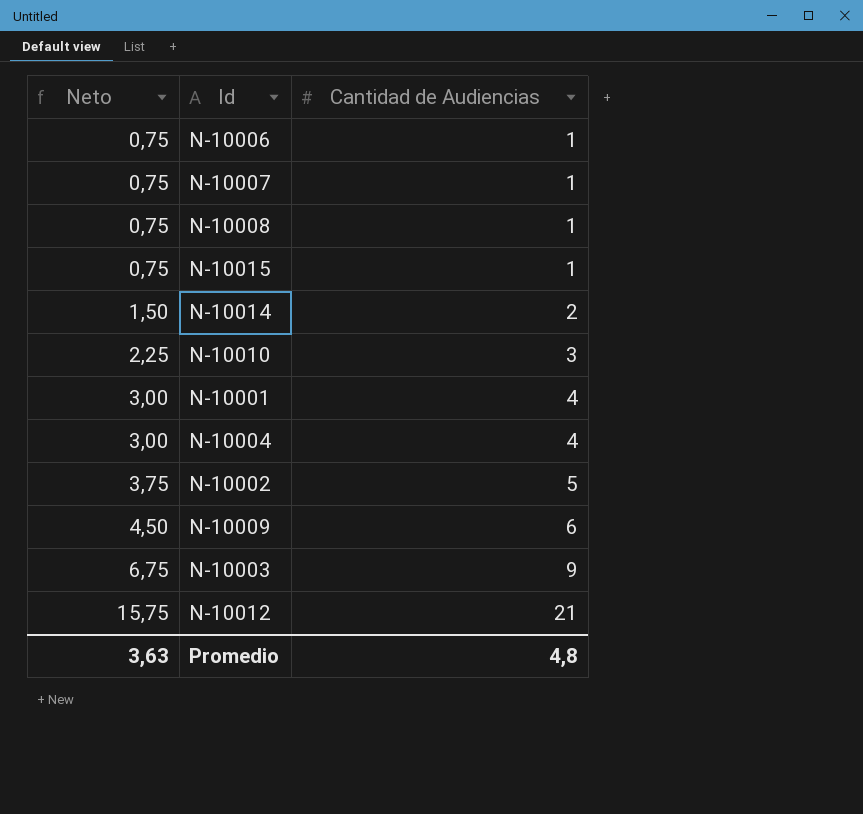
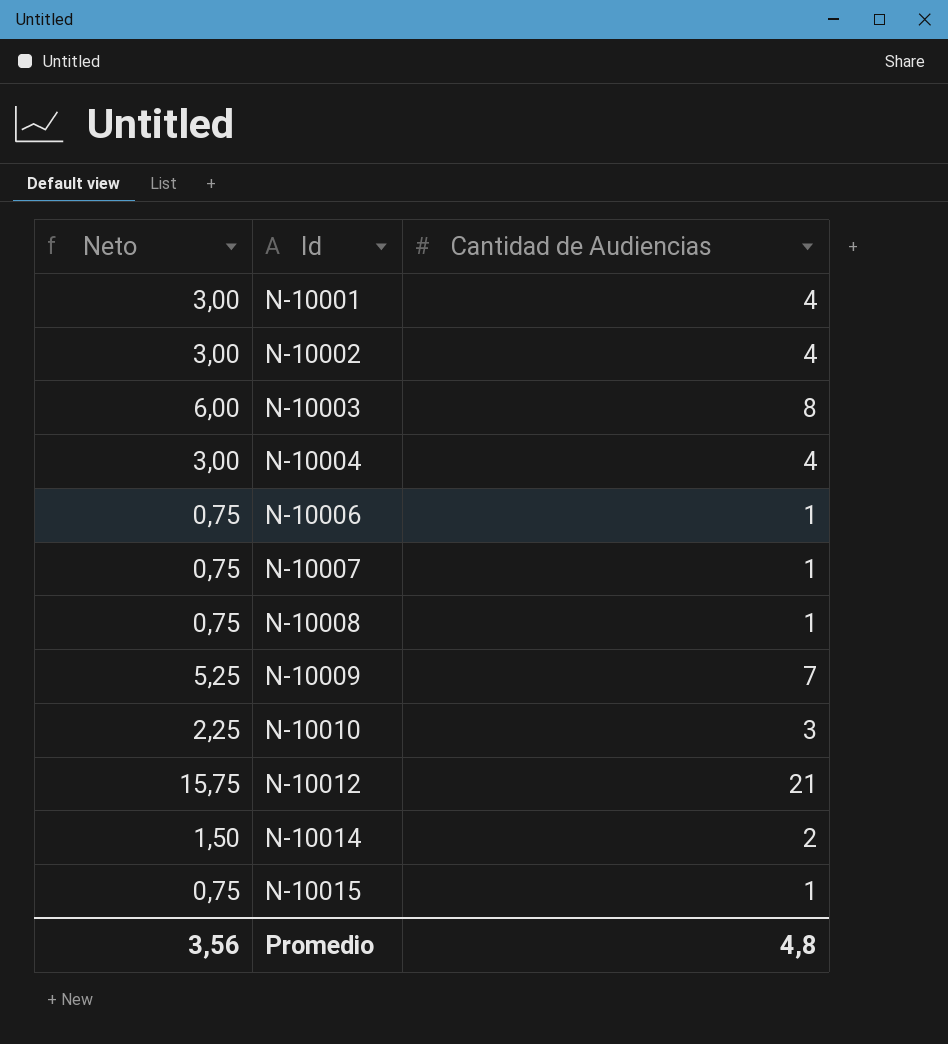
row order: Neto ascending -> Id ascending
N-10002 | Neto: 3,75 -> 3,00
N-10002 | Cantidad de Audiencias: 5 -> 4
N-10003 | Neto: 6,75 -> 6,00
N-10003 | Cantidad de Audiencias: 9 -> 8
N-10009 | Neto: 4,50 -> 5,25
N-10009 | Cantidad de Audiencias: 6 -> 7
Promedio | Neto: 3,63 -> 3,56

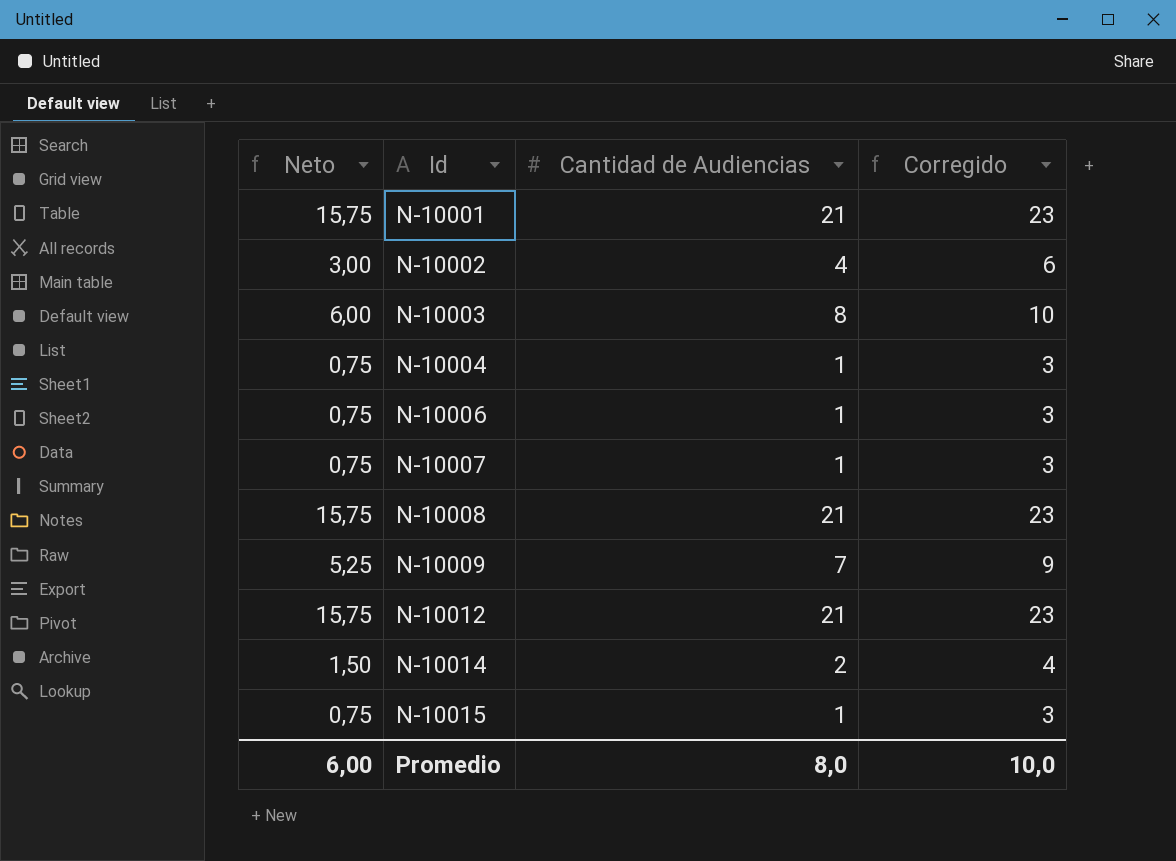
column Corregido | formula: none -> [Cantidad de Audiencias] + 2
row N-10010: 2,25 | 3 -> none
N-10001 | Neto: 3,00 -> 15,75
N-10001 | Cantidad de Audiencias: 4 -> 21
N-10004 | Neto: 3,00 -> 0,75
N-10004 | Cantidad de Audiencias: 4 -> 1
N-10008 | Neto: 0,75 -> 15,75
N-10008 | Cantidad de Audiencias: 1 -> 21
Promedio | Neto: 3,56 -> 6,00
Promedio | Cantidad de Audiencias: 4,8 -> 8,0

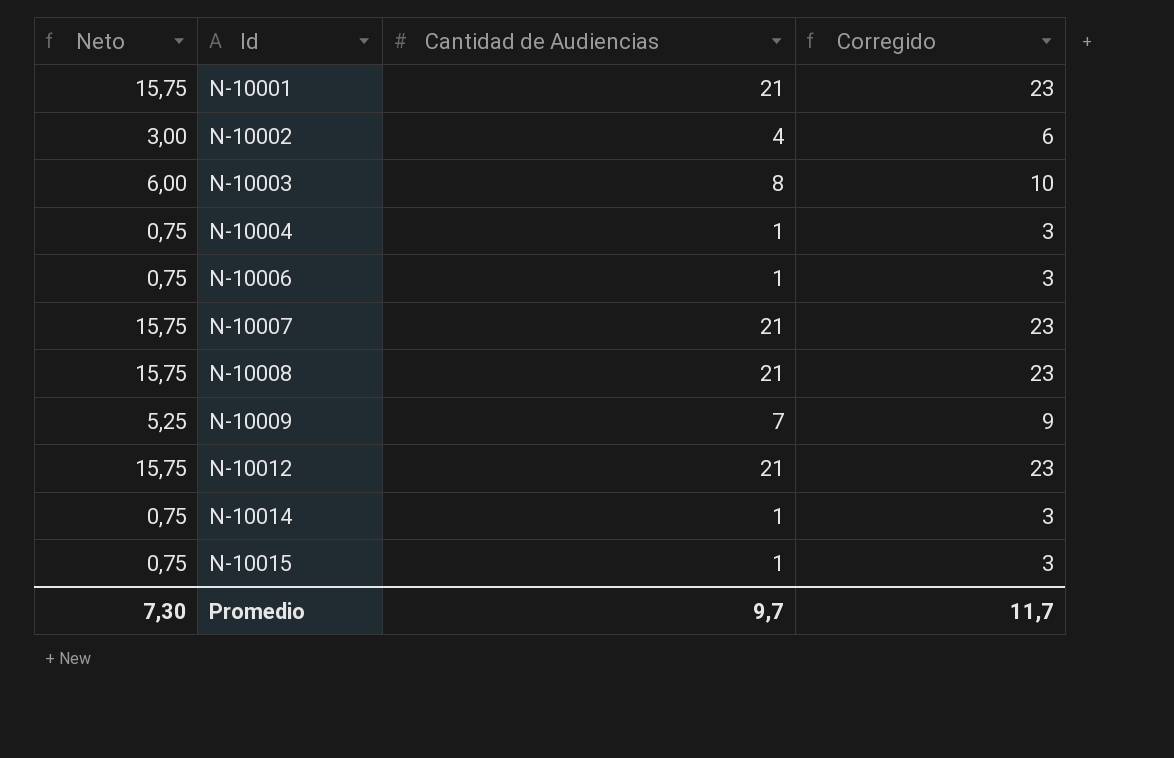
N-10007 | Neto: 0,75 -> 15,75
N-10007 | Cantidad de Audiencias: 1 -> 21
N-10007 | Corregido: 3 -> 23
N-10014 | Neto: 1,50 -> 0,75
N-10014 | Cantidad de Audiencias: 2 -> 1
N-10014 | Corregido: 4 -> 3
Promedio | Neto: 6,00 -> 7,30
Promedio | Cantidad de Audiencias: 8,0 -> 9,7
Promedio | Corregido: 10,0 -> 11,7

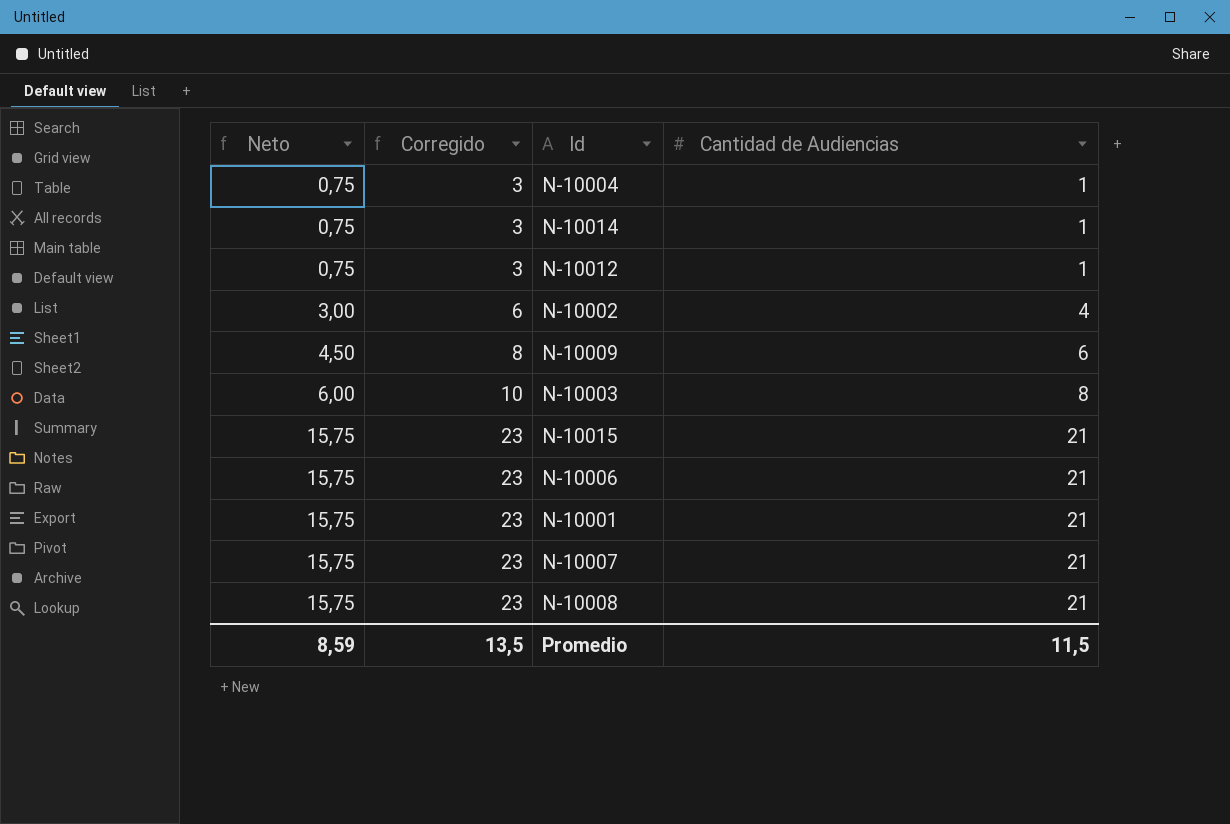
row order: Id ascending -> Neto ascending
column Corregido | position: 4 -> 2
N-10012 | Neto: 15,75 -> 0,75
N-10012 | Corregido: 23 -> 3
N-10012 | Cantidad de Audiencias: 21 -> 1
N-10009 | Neto: 5,25 -> 4,50
N-10009 | Corregido: 9 -> 8
N-10009 | Cantidad de Audiencias: 7 -> 6
N-10015 | Neto: 0,75 -> 15,75
N-10015 | Corregido: 3 -> 23
N-10015 | Cantidad de Audiencias: 1 -> 21
N-10006 | Neto: 0,75 -> 15,75
N-10006 | Corregido: 3 -> 23
N-10006 | Cantidad de Audiencias: 1 -> 21
Promedio | Neto: 7,30 -> 8,59
Promedio | Corregido: 11,7 -> 13,5
Promedio | Cantidad de Audiencias: 9,7 -> 11,5

